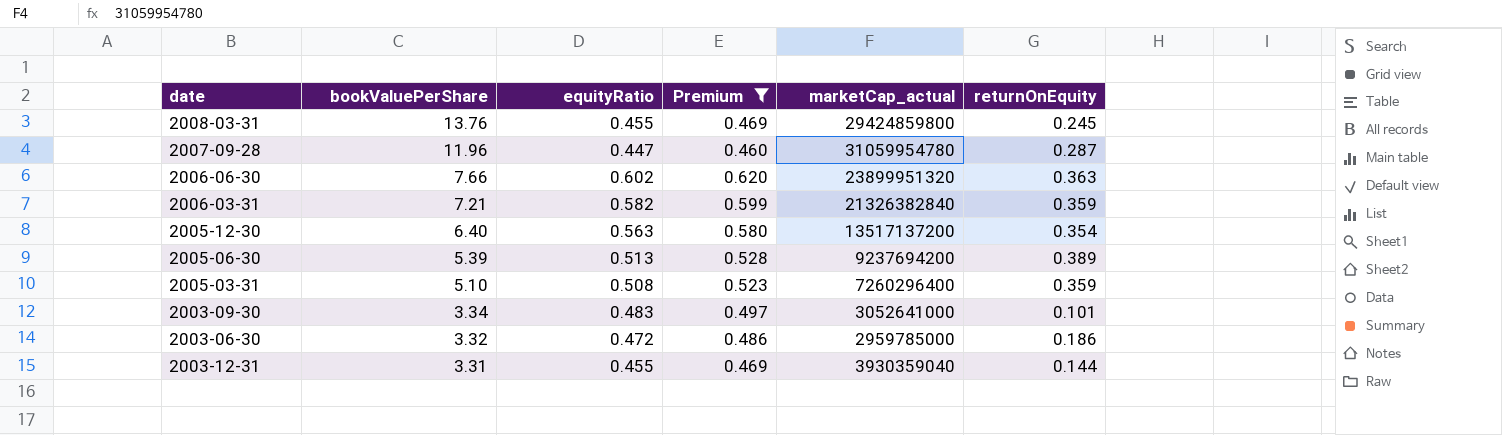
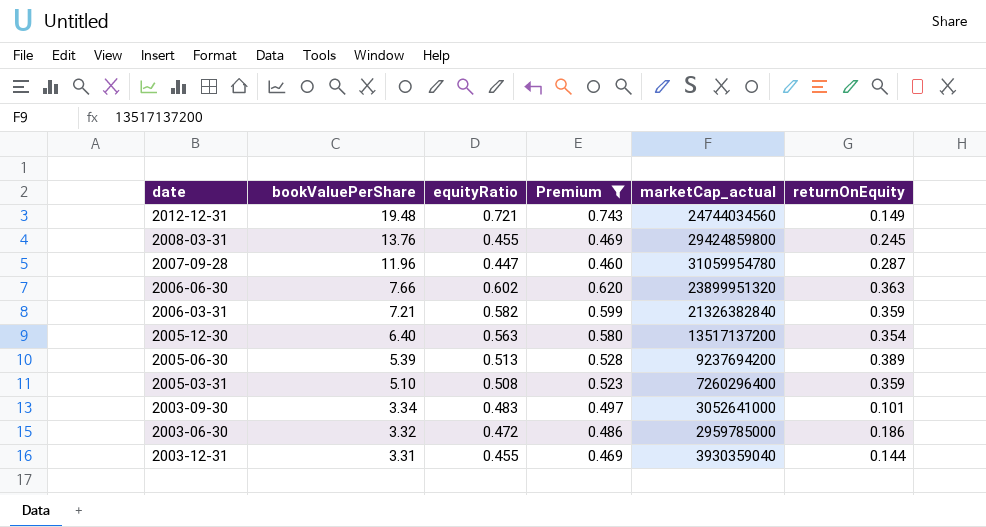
row 2012-12-31: none -> 19.48 | 0.721 | 0.743 | 24744034560 | 0.149

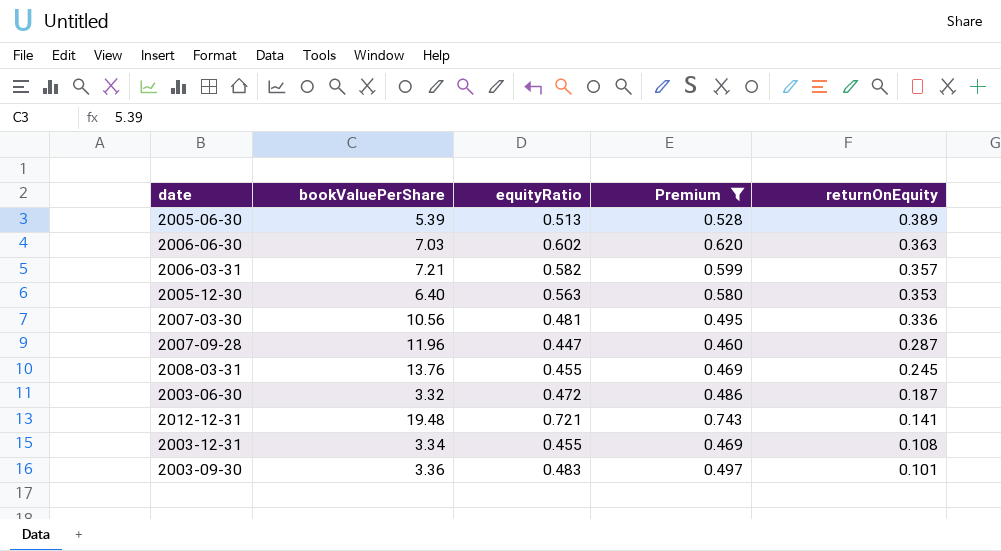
row order: bookValuePerShare descending -> returnOnEquity descending
column marketCap_actual | position: 5 -> none
row 2005-03-31: 5.10 | 0.508 | 0.523 | 7260296400 | 0.359 -> none
2006-06-30 | bookValuePerShare: 7.66 -> 7.03
2006-03-31 | returnOnEquity: 0.359 -> 0.357
2005-12-30 | returnOnEquity: 0.354 -> 0.353
row 2007-03-30: none -> 10.56 | 0.481 | 0.495 | 0.336
2003-06-30 | returnOnEquity: 0.186 -> 0.187
2012-12-31 | returnOnEquity: 0.149 -> 0.141
2003-12-31 | bookValuePerShare: 3.31 -> 3.34
2003-12-31 | returnOnEquity: 0.144 -> 0.108
2003-09-30 | bookValuePerShare: 3.34 -> 3.36

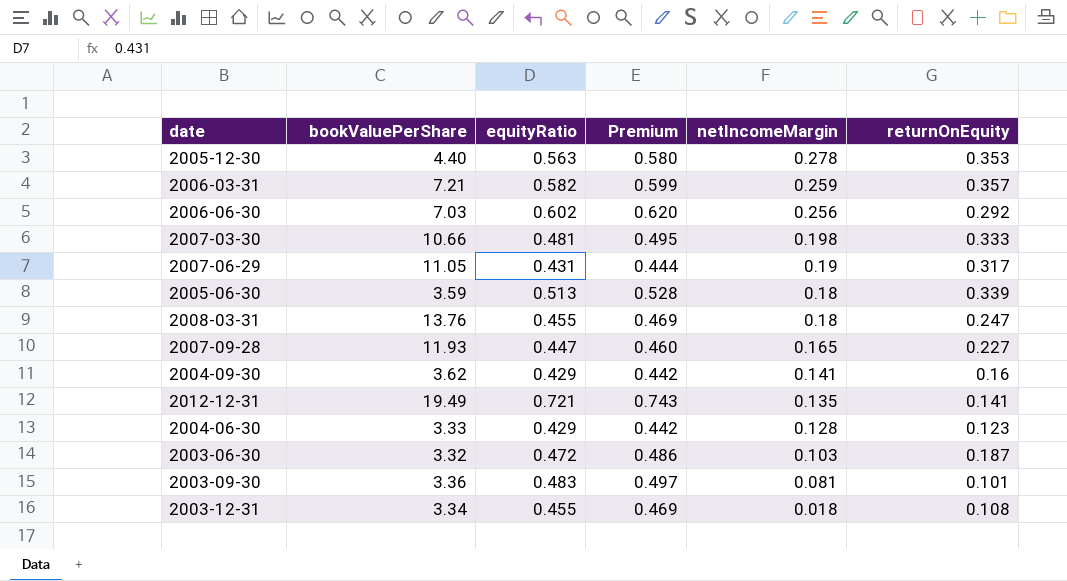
filter: Premium >= 0.460 -> none
row order: returnOnEquity descending -> netIncomeMargin descending
column netIncomeMargin | position: none -> 5
2005-12-30 | bookValuePerShare: 6.40 -> 4.40
2006-06-30 | returnOnEquity: 0.363 -> 0.292
2007-03-30 | bookValuePerShare: 10.56 -> 10.66
2007-03-30 | returnOnEquity: 0.336 -> 0.333
2005-06-30 | bookValuePerShare: 5.39 -> 3.59
2005-06-30 | returnOnEquity: 0.389 -> 0.339
2008-03-31 | returnOnEquity: 0.245 -> 0.247
2007-09-28 | bookValuePerShare: 11.96 -> 11.93
2007-09-28 | returnOnEquity: 0.287 -> 0.227
2012-12-31 | bookValuePerShare: 19.48 -> 19.49

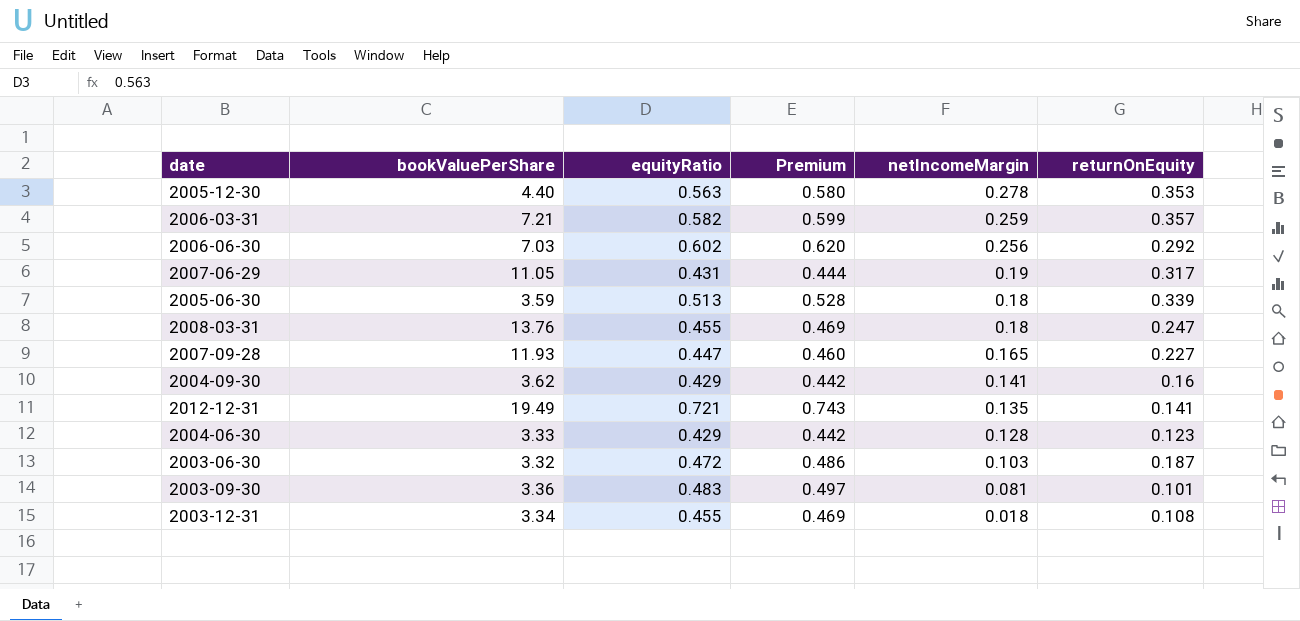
row 2007-03-30: 10.66 | 0.481 | 0.495 | 0.198 | 0.333 -> none

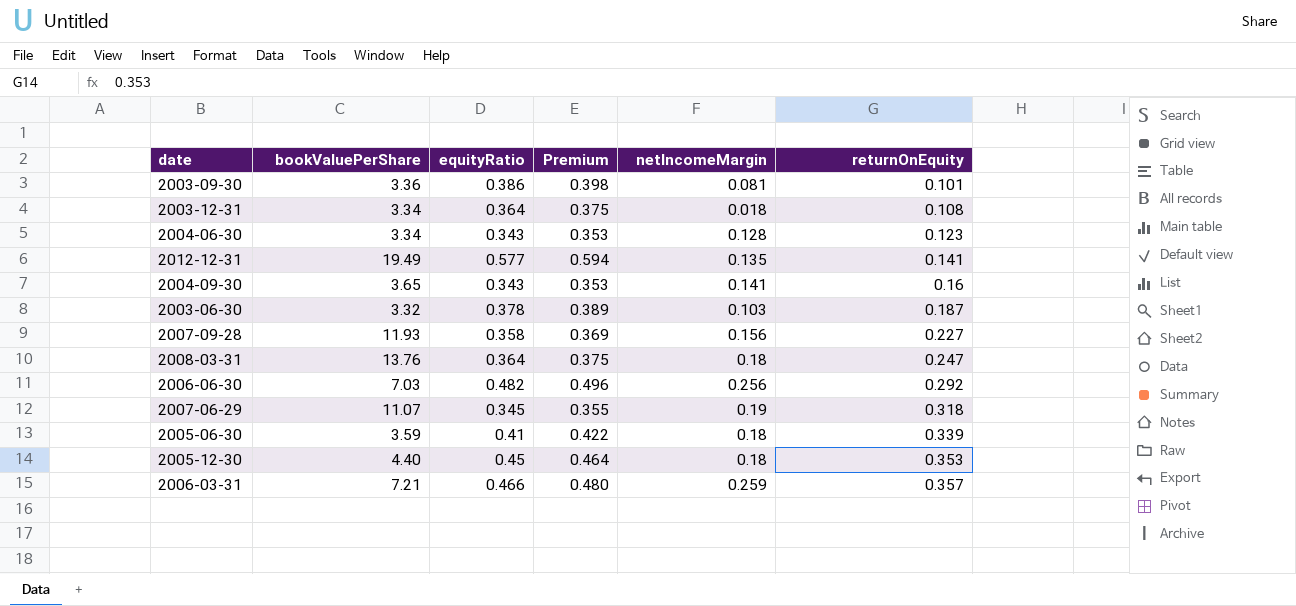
row order: netIncomeMargin descending -> returnOnEquity ascending
2003-09-30 | equityRatio: 0.483 -> 0.386
2003-09-30 | Premium: 0.497 -> 0.398
2003-12-31 | equityRatio: 0.455 -> 0.364
2003-12-31 | Premium: 0.469 -> 0.375
2004-06-30 | bookValuePerShare: 3.33 -> 3.34
2004-06-30 | equityRatio: 0.429 -> 0.343
2004-06-30 | Premium: 0.442 -> 0.353
2012-12-31 | equityRatio: 0.721 -> 0.577
2012-12-31 | Premium: 0.743 -> 0.594
2004-09-30 | bookValuePerShare: 3.62 -> 3.65
2004-09-30 | equityRatio: 0.429 -> 0.343
2004-09-30 | Premium: 0.442 -> 0.353
2003-06-30 | equityRatio: 0.472 -> 0.378
2003-06-30 | Premium: 0.486 -> 0.389
2007-09-28 | equityRatio: 0.447 -> 0.358
2007-09-28 | Premium: 0.460 -> 0.369
2007-09-28 | netIncomeMargin: 0.165 -> 0.156
2008-03-31 | equityRatio: 0.455 -> 0.364
2008-03-31 | Premium: 0.469 -> 0.375
2006-06-30 | equityRatio: 0.602 -> 0.482
2006-06-30 | Premium: 0.620 -> 0.496
2007-06-29 | bookValuePerShare: 11.05 -> 11.07
2007-06-29 | equityRatio: 0.431 -> 0.345
2007-06-29 | Premium: 0.444 -> 0.355
2007-06-29 | returnOnEquity: 0.317 -> 0.318
2005-06-30 | equityRatio: 0.513 -> 0.41
2005-06-30 | Premium: 0.528 -> 0.422
2005-12-30 | equityRatio: 0.563 -> 0.45
2005-12-30 | Premium: 0.580 -> 0.464
2005-12-30 | netIncomeMargin: 0.278 -> 0.18
2006-03-31 | equityRatio: 0.582 -> 0.466
2006-03-31 | Premium: 0.599 -> 0.480

